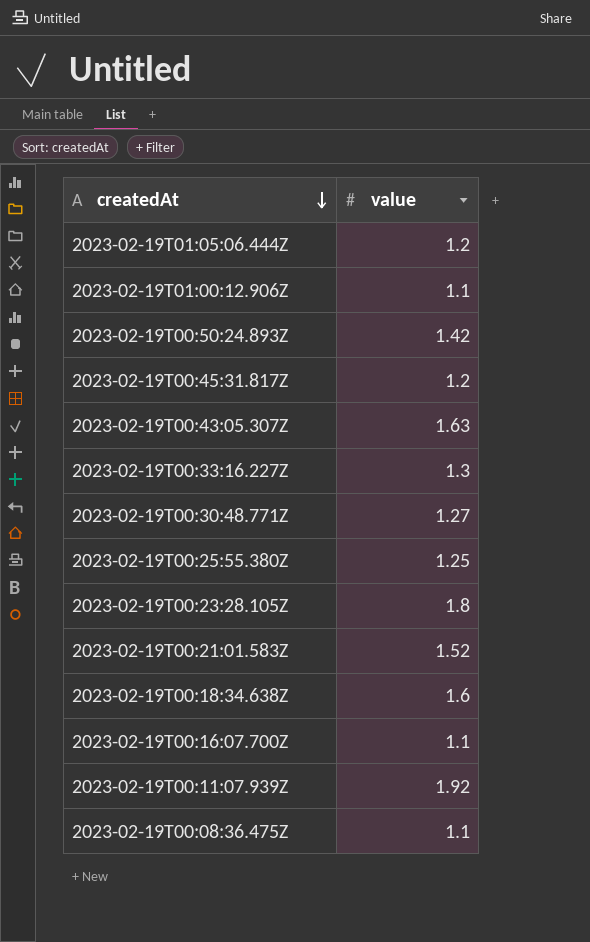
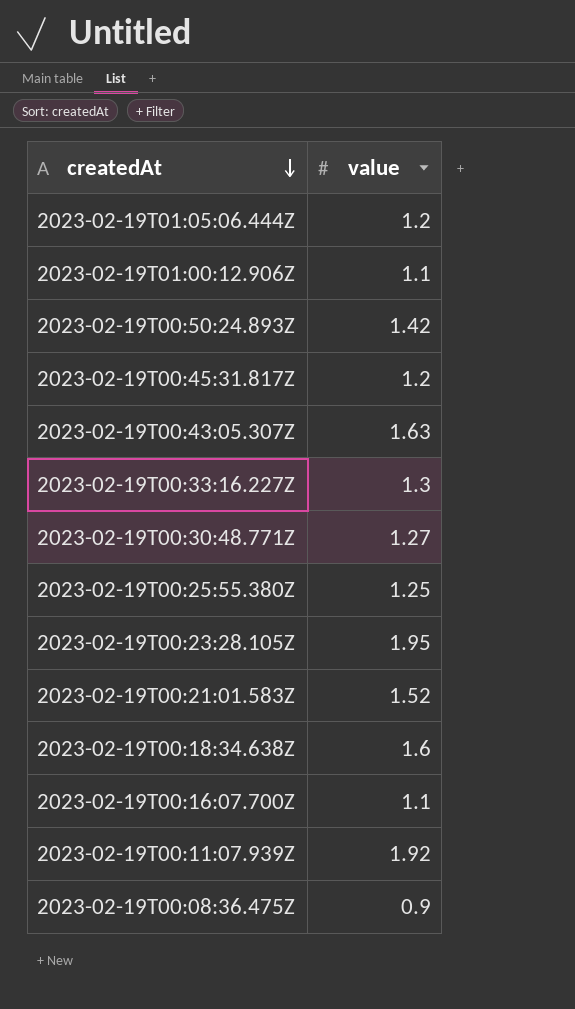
2023-02-19T00:23:28.105Z | value: 1.8 -> 1.95
2023-02-19T00:08:36.475Z | value: 1.1 -> 0.9

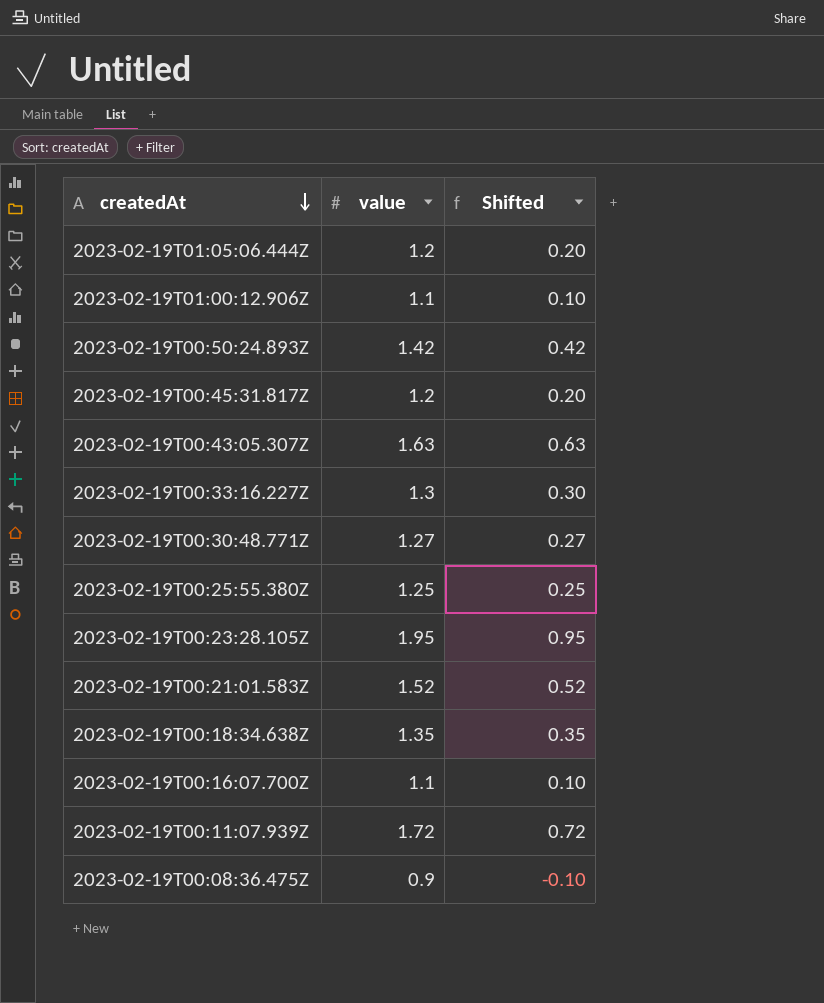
column Shifted | formula: none -> [value] - 1
2023-02-19T00:18:34.638Z | value: 1.6 -> 1.35
2023-02-19T00:11:07.939Z | value: 1.92 -> 1.72

